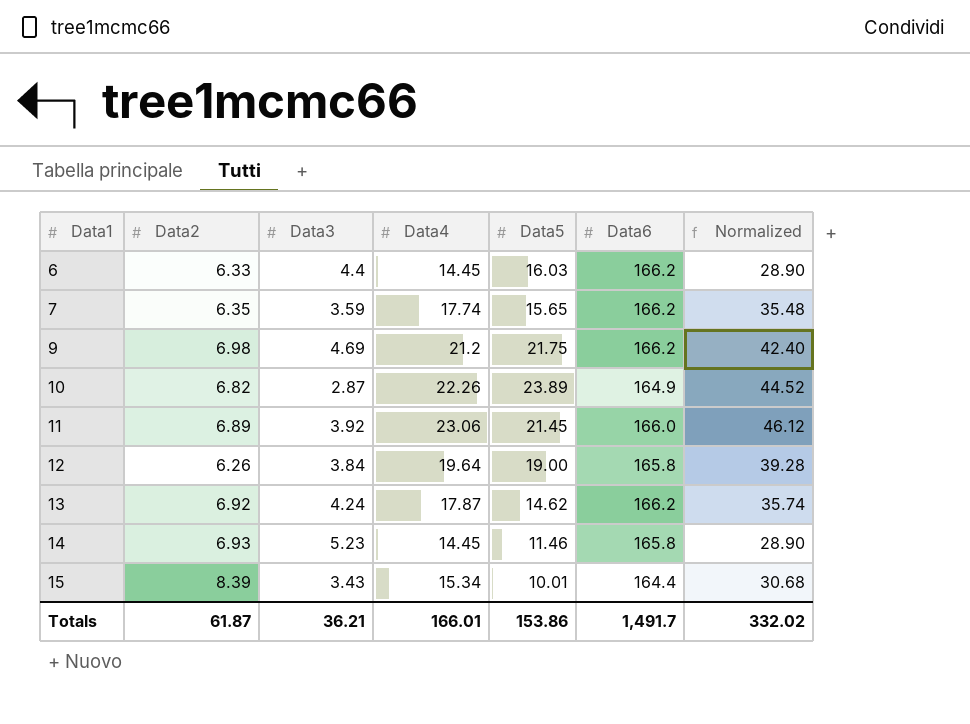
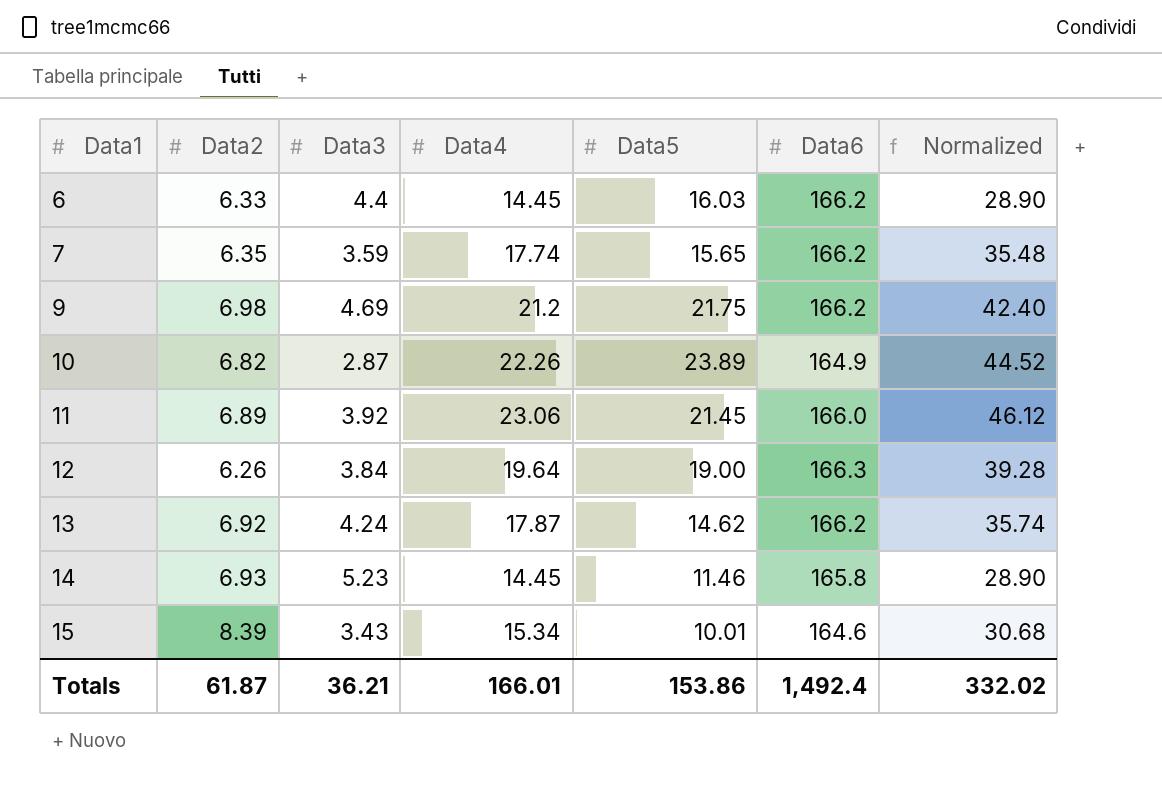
12 | Data6: 165.8 -> 166.3
15 | Data6: 164.4 -> 164.6
Totals | Data6: 1,491.7 -> 1,492.4

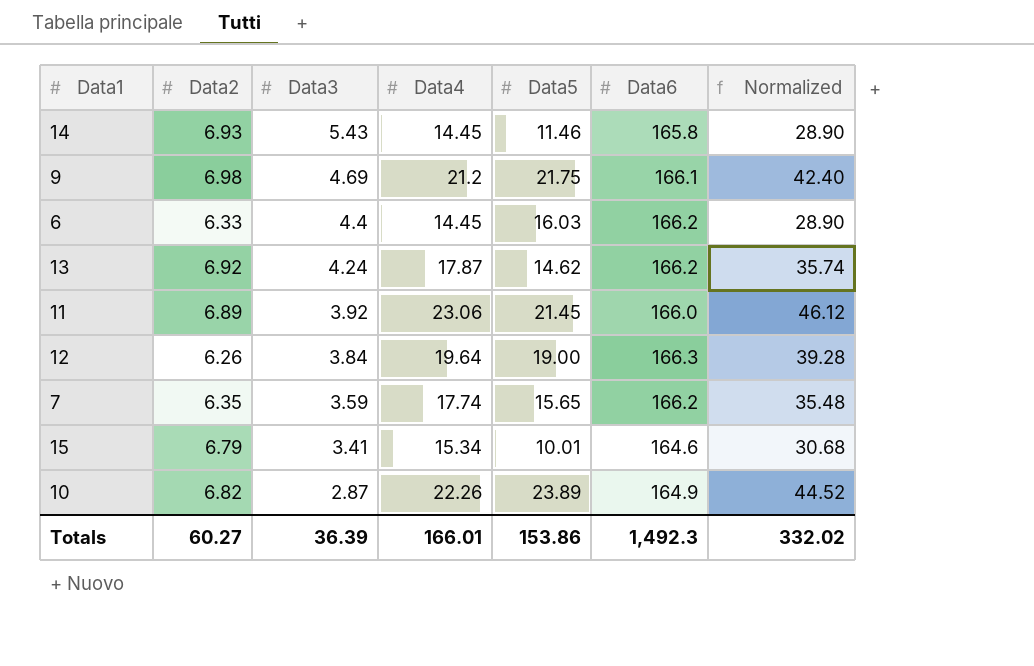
row order: Data1 ascending -> Data3 descending
14 | Data3: 5.23 -> 5.43
9 | Data6: 166.2 -> 166.1
15 | Data2: 8.39 -> 6.79
15 | Data3: 3.43 -> 3.41
Totals | Data2: 61.87 -> 60.27
Totals | Data3: 36.21 -> 36.39
Totals | Data6: 1,492.4 -> 1,492.3

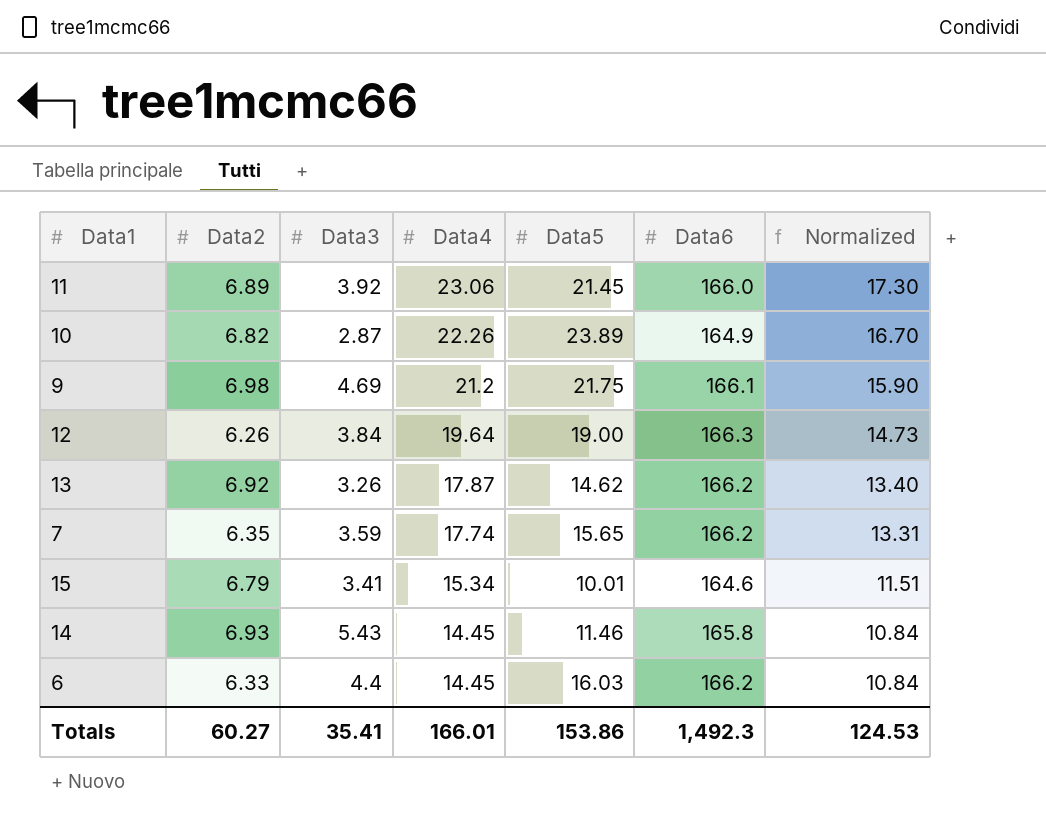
row order: Data3 descending -> Data4 descending
column Normalized | formula: [Data4] * 2 -> [Data4] * 0.75
13 | Data3: 4.24 -> 3.26
Totals | Data3: 36.39 -> 35.41
Totals | Normalized: 332.02 -> 124.53

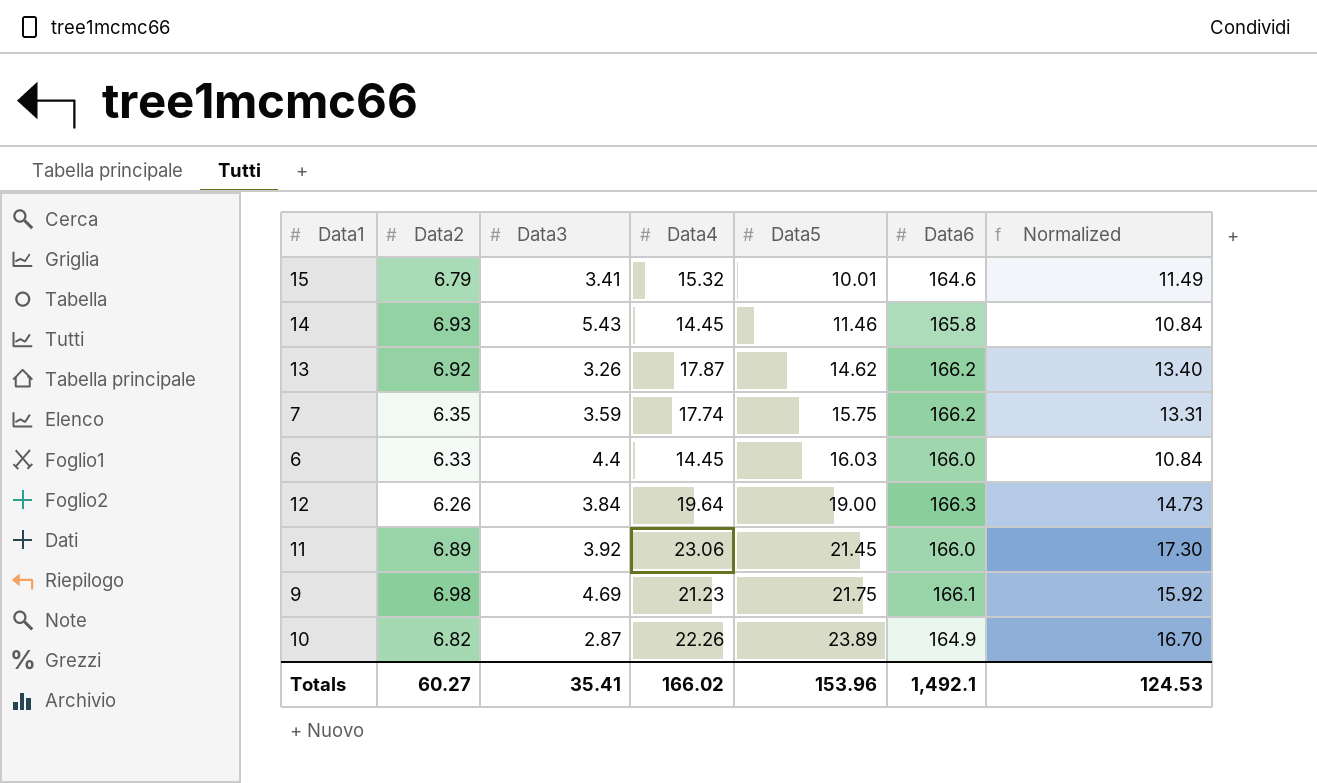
row order: Data4 descending -> Data5 ascending
15 | Data4: 15.34 -> 15.32
15 | Normalized: 11.51 -> 11.49
7 | Data5: 15.65 -> 15.75
6 | Data6: 166.2 -> 166.0
9 | Data4: 21.2 -> 21.23
9 | Normalized: 15.90 -> 15.92
Totals | Data4: 166.01 -> 166.02
Totals | Data5: 153.86 -> 153.96
Totals | Data6: 1,492.3 -> 1,492.1

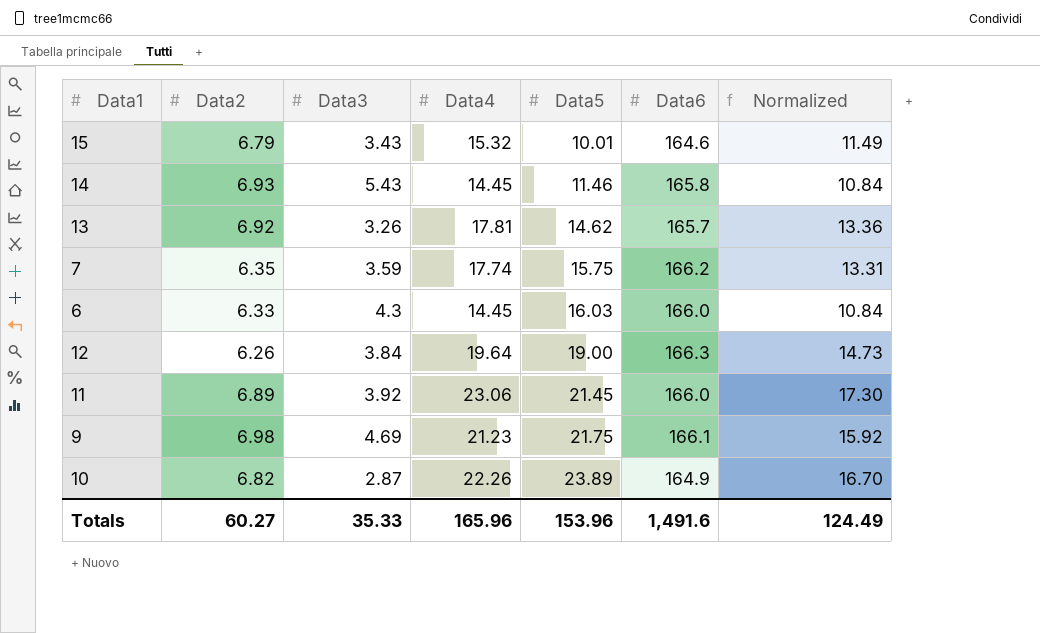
15 | Data3: 3.41 -> 3.43
13 | Data4: 17.87 -> 17.81
13 | Data6: 166.2 -> 165.7
13 | Normalized: 13.40 -> 13.36
6 | Data3: 4.4 -> 4.3
Totals | Data3: 35.41 -> 35.33
Totals | Data4: 166.02 -> 165.96
Totals | Data6: 1,492.1 -> 1,491.6
Totals | Normalized: 124.53 -> 124.49

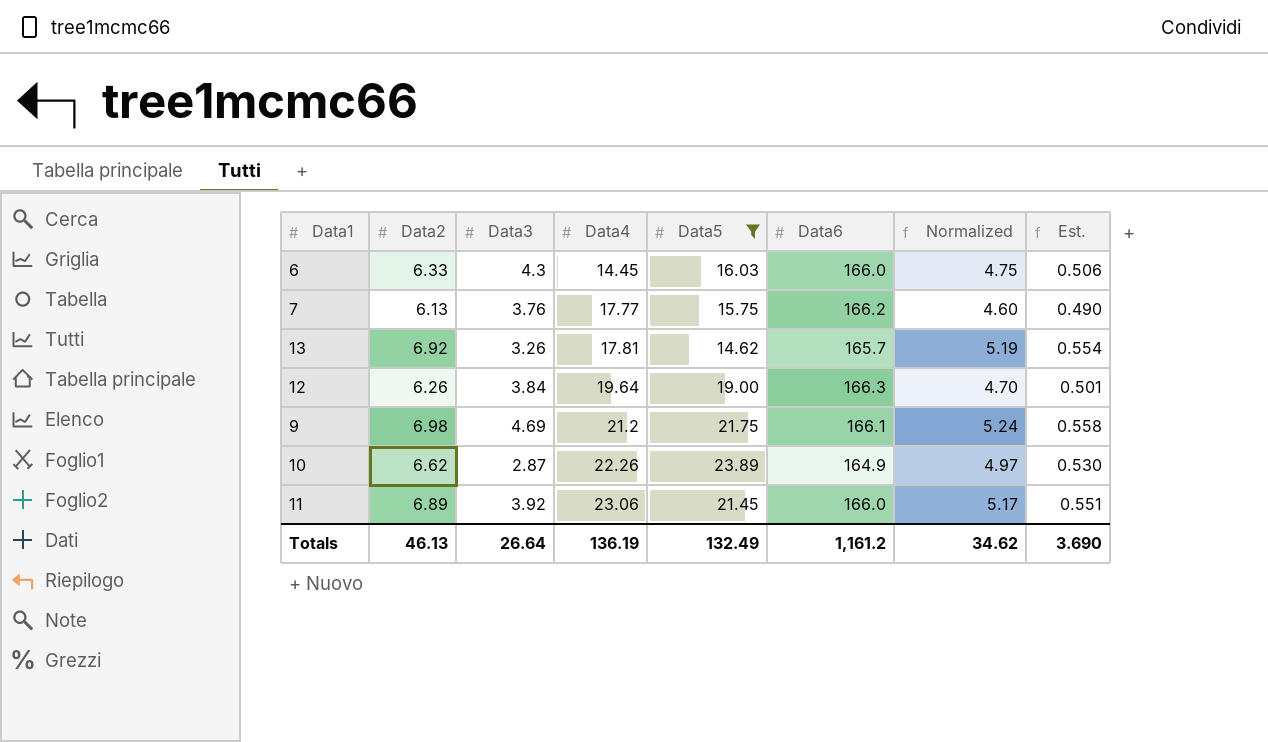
filter: none -> Data5 >= 14.62
row order: Data5 ascending -> Data4 ascending
column Normalized | formula: [Data4] * 0.75 -> [Data2] * 0.75
column Est. | formula: none -> [Data2] * 0.08
7 | Data2: 6.35 -> 6.13
7 | Data3: 3.59 -> 3.76
7 | Data4: 17.74 -> 17.77
9 | Data4: 21.23 -> 21.2
10 | Data2: 6.82 -> 6.62
Totals | Data2: 60.27 -> 46.13
Totals | Data3: 35.33 -> 26.64
Totals | Data4: 165.96 -> 136.19
Totals | Data5: 153.96 -> 132.49
Totals | Data6: 1,491.6 -> 1,161.2
Totals | Normalized: 124.49 -> 34.62

